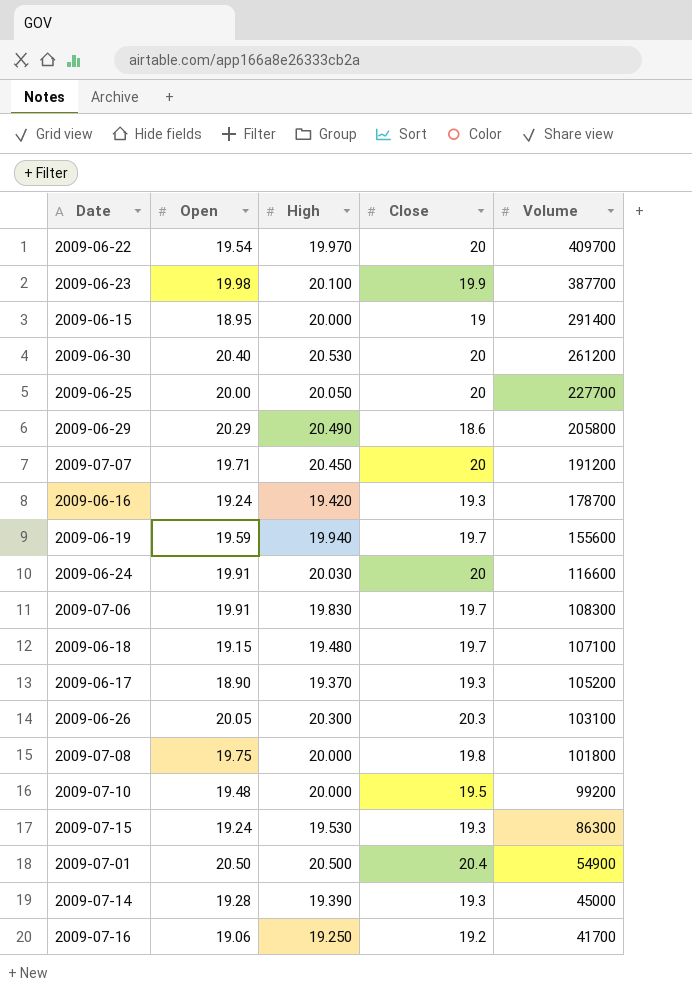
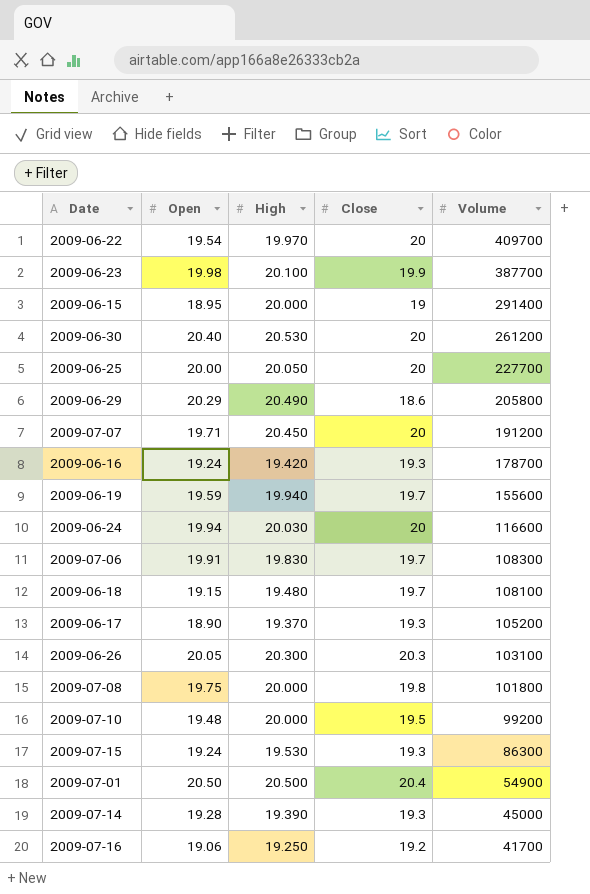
2009-06-24 | Open: 19.91 -> 19.94
2009-06-18 | Volume: 107100 -> 108100

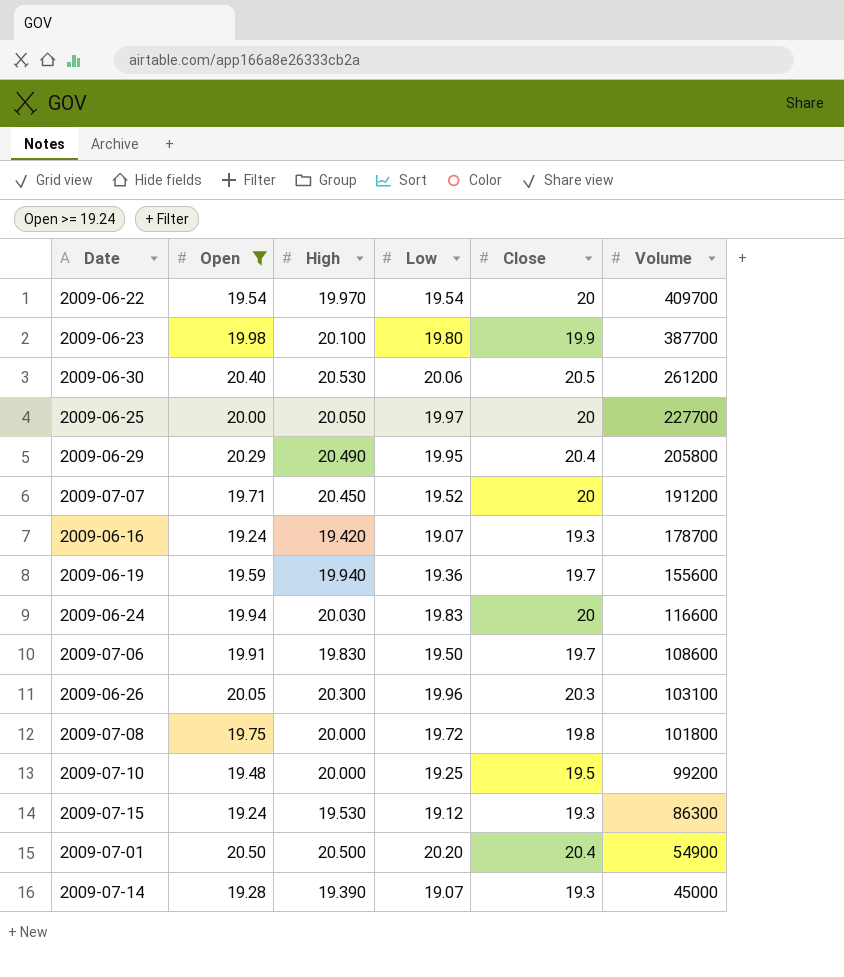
filter: none -> Open >= 19.24
column Low | position: none -> 4
2009-06-30 | Close: 20 -> 20.5
2009-06-29 | Close: 18.6 -> 20.4
2009-07-06 | Volume: 108300 -> 108600

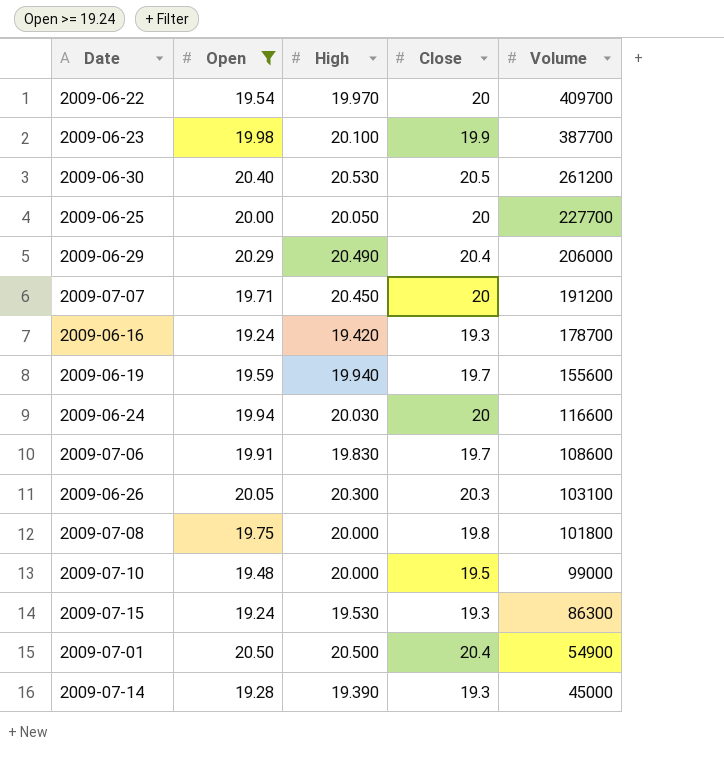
column Low | position: 4 -> none
2009-06-29 | Volume: 205800 -> 206000
2009-07-10 | Volume: 99200 -> 99000

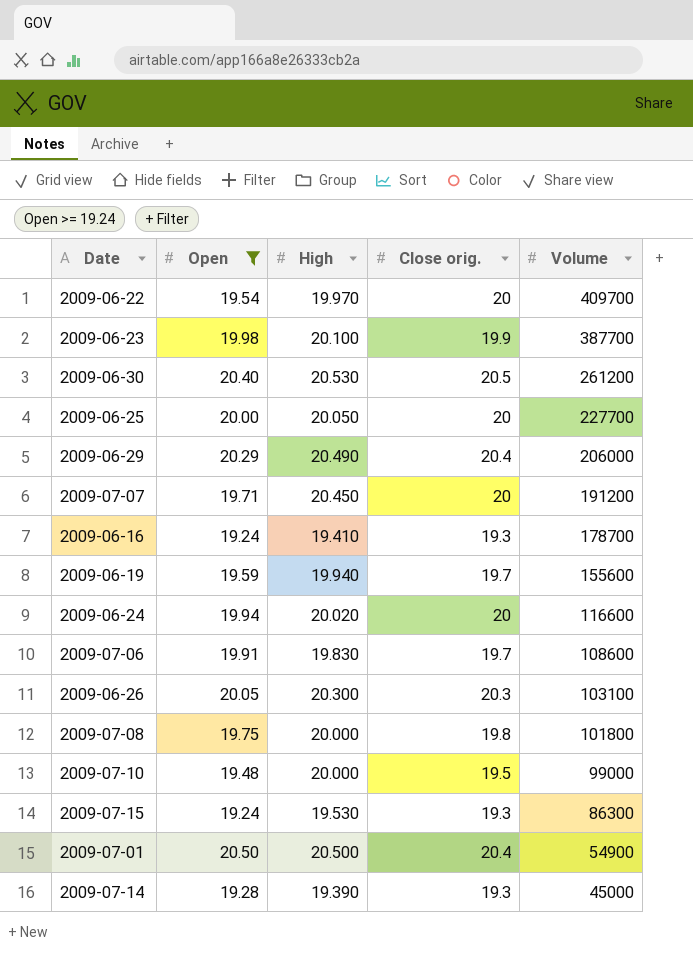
column name: Close -> Close orig.
2009-06-16 | High: 19.420 -> 19.410
2009-06-24 | High: 20.030 -> 20.020

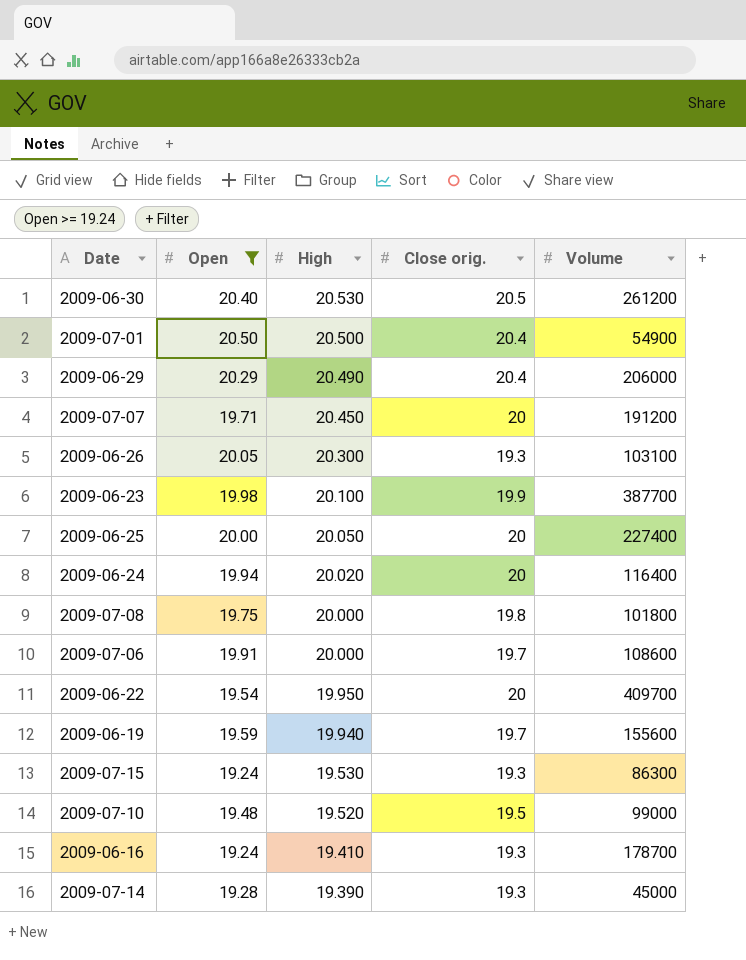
row order: Volume descending -> High descending
2009-06-26 | Close orig.: 20.3 -> 19.3
2009-06-25 | Volume: 227700 -> 227400
2009-06-24 | Volume: 116600 -> 116400
2009-07-06 | High: 19.830 -> 20.000
2009-06-22 | High: 19.970 -> 19.950
2009-07-10 | High: 20.000 -> 19.520

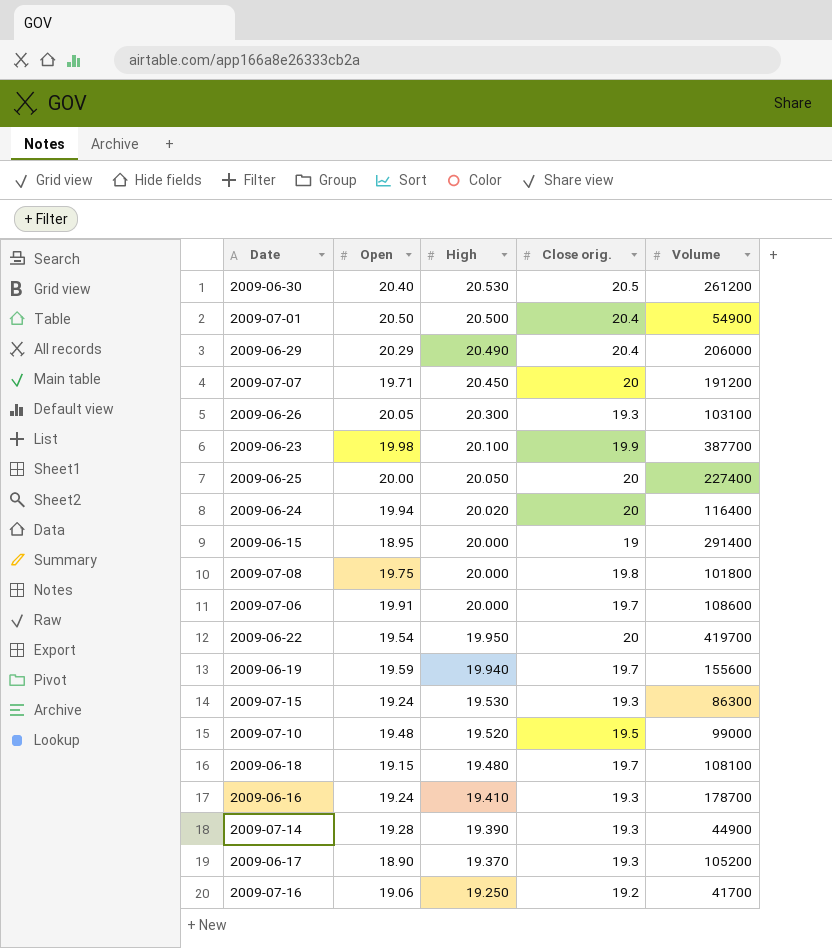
filter: Open >= 19.24 -> none
2009-06-22 | Volume: 409700 -> 419700
2009-07-14 | Volume: 45000 -> 44900

